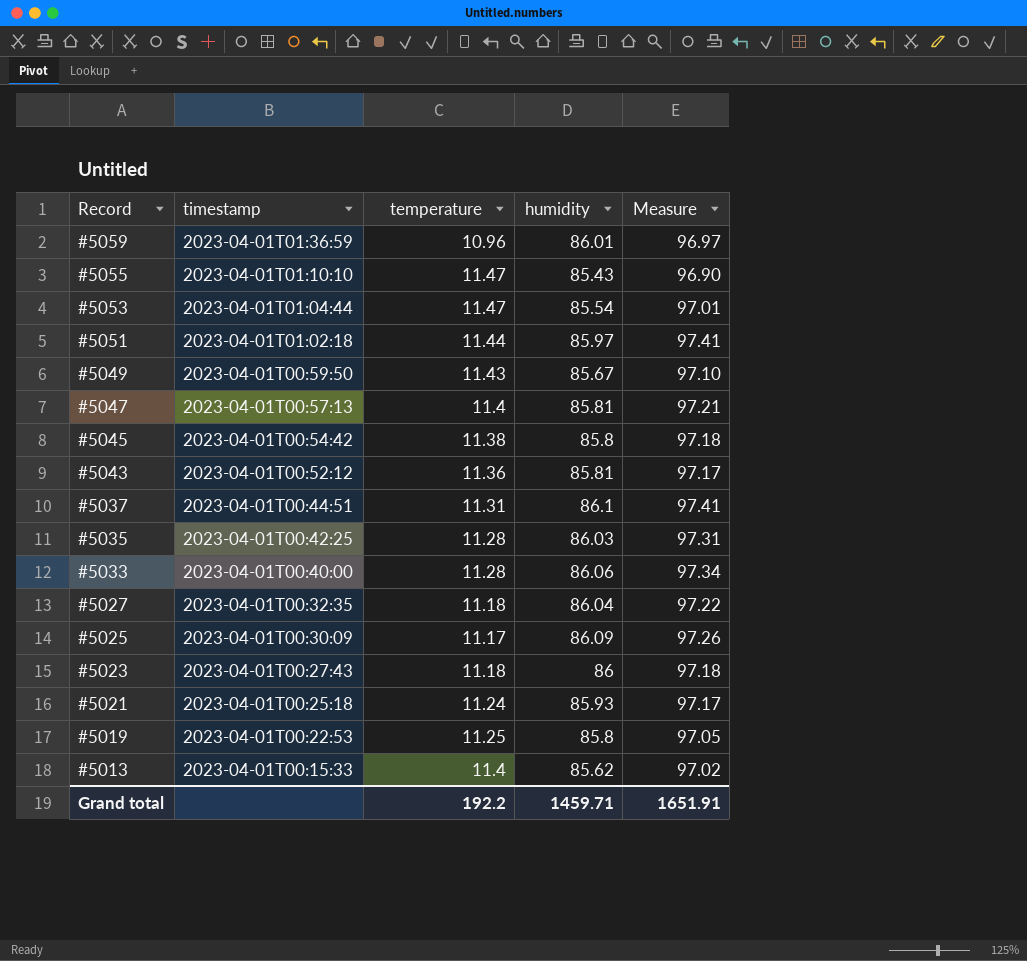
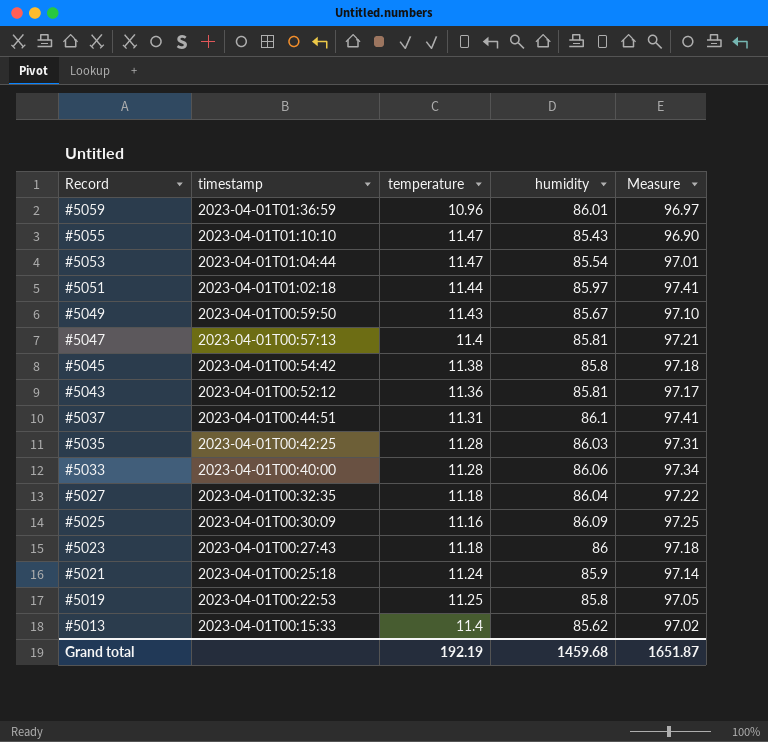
#5025 | temperature: 11.17 -> 11.16
#5025 | Measure: 97.26 -> 97.25
#5021 | humidity: 85.93 -> 85.9
#5021 | Measure: 97.17 -> 97.14
Grand total | temperature: 192.2 -> 192.19
Grand total | humidity: 1459.71 -> 1459.68
Grand total | Measure: 1651.91 -> 1651.87

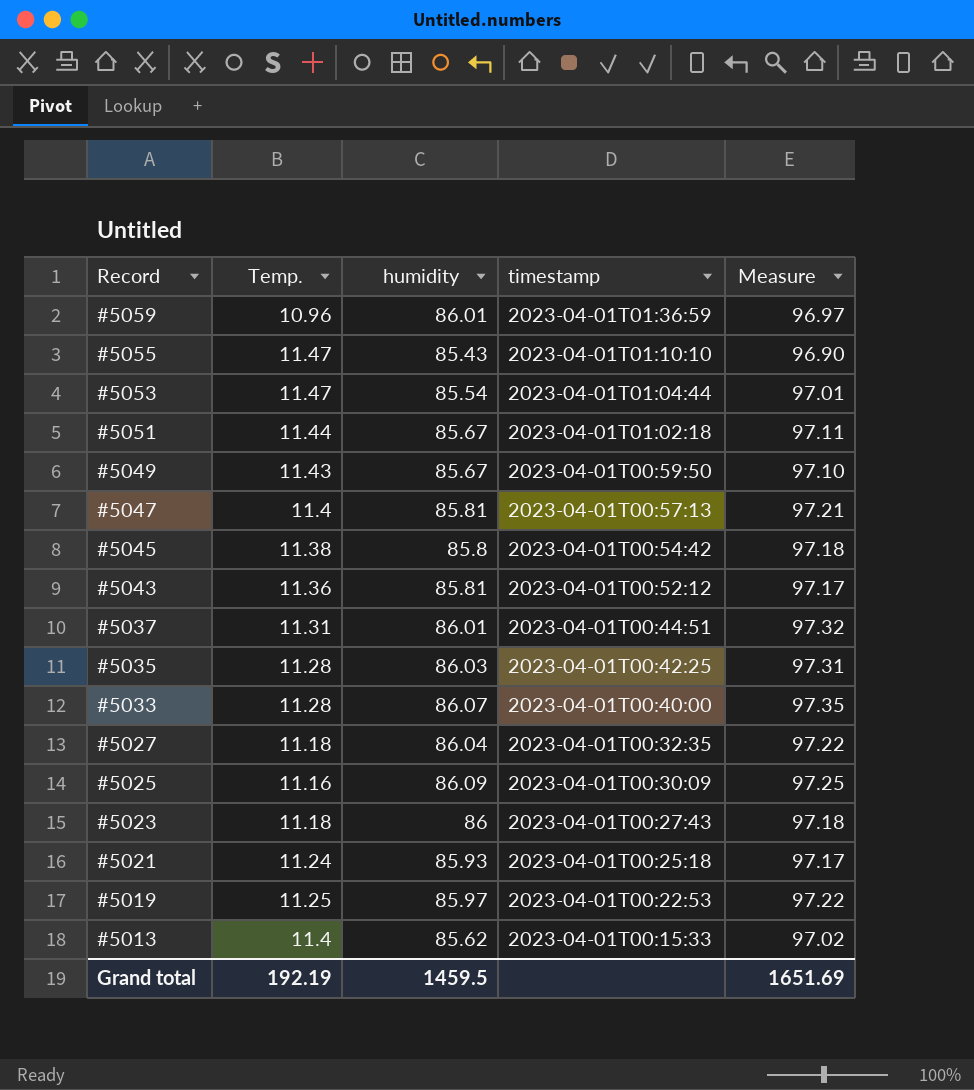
column name: temperature -> Temp.
column timestamp | position: 2 -> 4
#5051 | humidity: 85.97 -> 85.67
#5051 | Measure: 97.41 -> 97.11
#5037 | humidity: 86.1 -> 86.01
#5037 | Measure: 97.41 -> 97.32
#5033 | humidity: 86.06 -> 86.07
#5033 | Measure: 97.34 -> 97.35
#5021 | humidity: 85.9 -> 85.93
#5021 | Measure: 97.14 -> 97.17
#5019 | humidity: 85.8 -> 85.97
#5019 | Measure: 97.05 -> 97.22
Grand total | humidity: 1459.68 -> 1459.5
Grand total | Measure: 1651.87 -> 1651.69

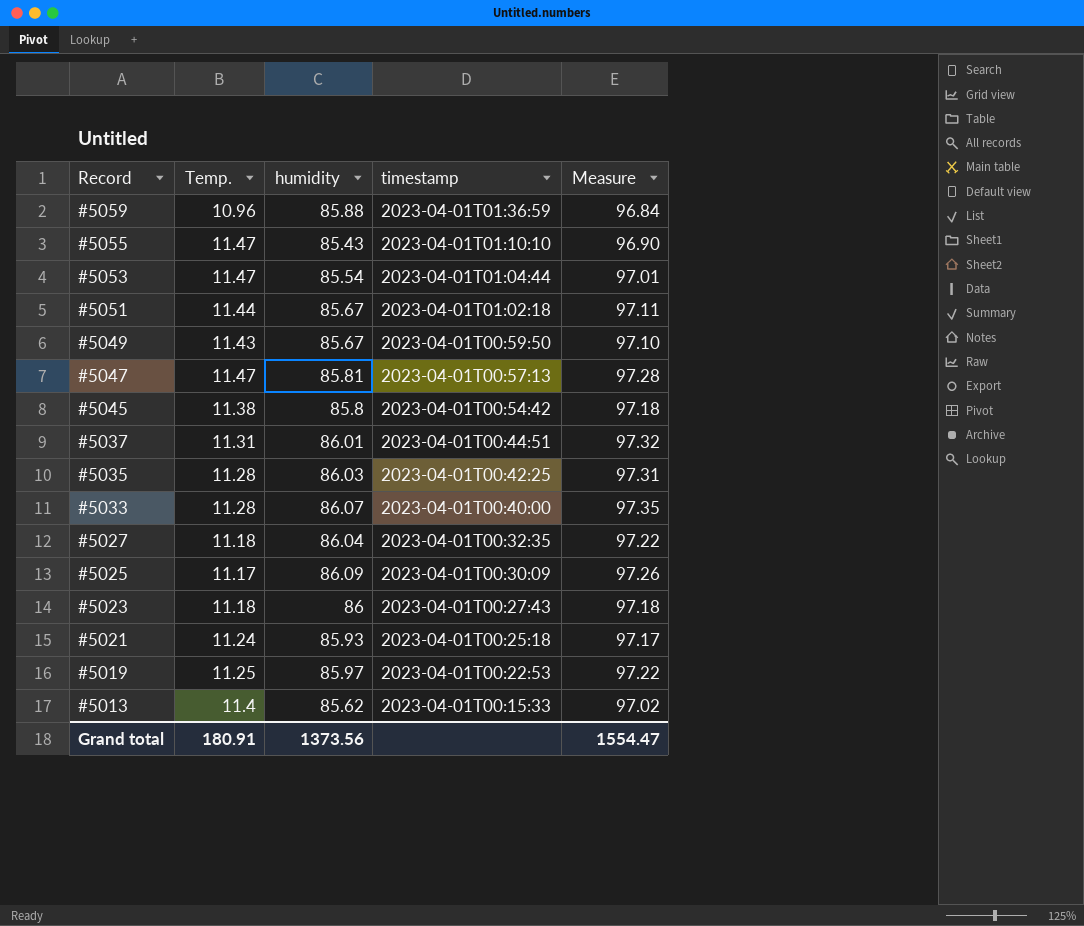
row #5043: 11.36 | 85.81 | 2023-04-01T00:52:12 | 97.17 -> none
#5059 | humidity: 86.01 -> 85.88
#5059 | Measure: 96.97 -> 96.84
#5047 | Temp.: 11.4 -> 11.47
#5047 | Measure: 97.21 -> 97.28
#5025 | Temp.: 11.16 -> 11.17
#5025 | Measure: 97.25 -> 97.26
Grand total | Temp.: 192.19 -> 180.91
Grand total | humidity: 1459.5 -> 1373.56
Grand total | Measure: 1651.69 -> 1554.47

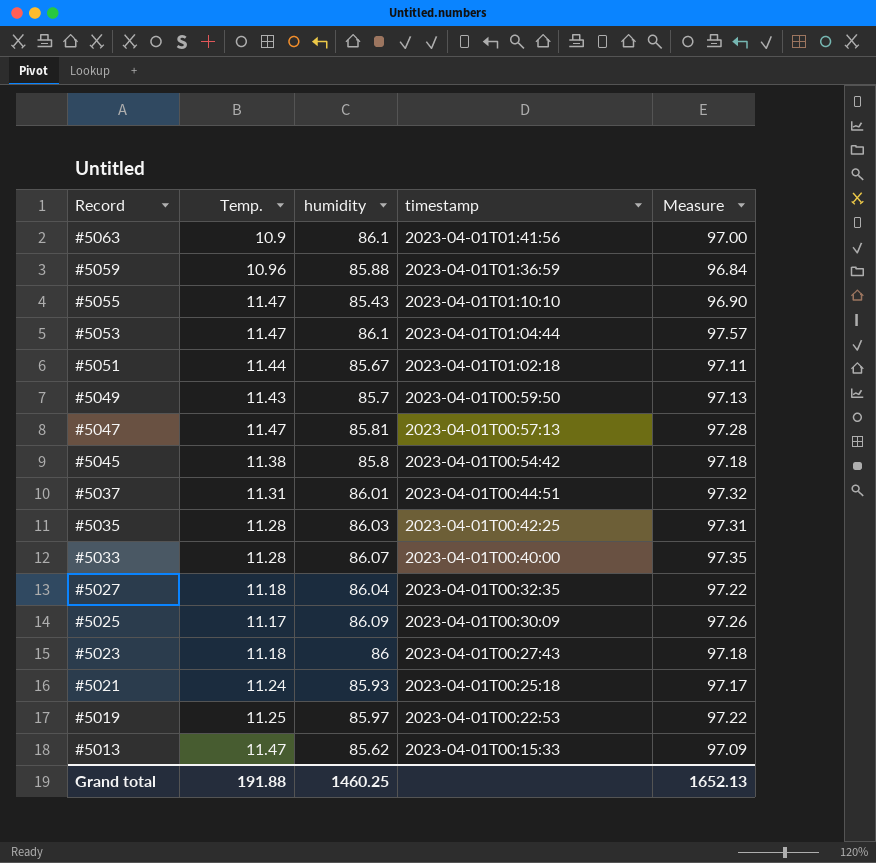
row #5063: none -> 10.9 | 86.1 | 2023-04-01T01:41:56 | 97.00
#5053 | humidity: 85.54 -> 86.1
#5053 | Measure: 97.01 -> 97.57
#5049 | humidity: 85.67 -> 85.7
#5049 | Measure: 97.10 -> 97.13
#5013 | Temp.: 11.4 -> 11.47
#5013 | Measure: 97.02 -> 97.09
Grand total | Temp.: 180.91 -> 191.88
Grand total | humidity: 1373.56 -> 1460.25
Grand total | Measure: 1554.47 -> 1652.13

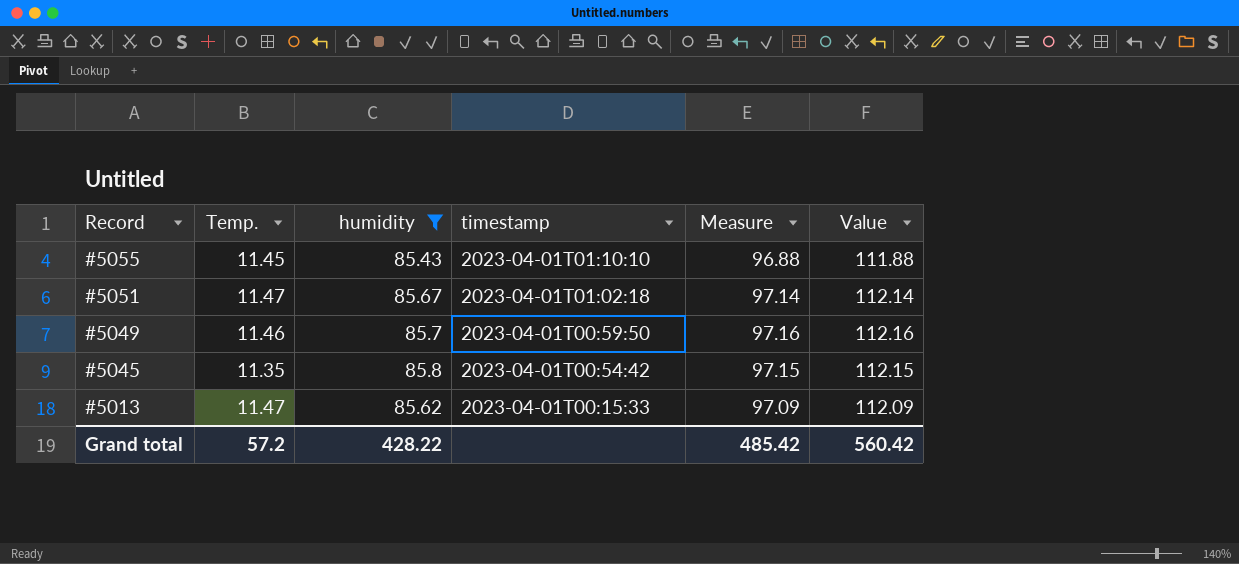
filter: none -> humidity <= 85.8
column Value | formula: none -> [Measure] + 15
#5055 | Temp.: 11.47 -> 11.45
#5055 | Measure: 96.90 -> 96.88
#5051 | Temp.: 11.44 -> 11.47
#5051 | Measure: 97.11 -> 97.14
#5049 | Temp.: 11.43 -> 11.46
#5049 | Measure: 97.13 -> 97.16
#5045 | Temp.: 11.38 -> 11.35
#5045 | Measure: 97.18 -> 97.15
Grand total | Temp.: 191.88 -> 57.2
Grand total | humidity: 1460.25 -> 428.22
Grand total | Measure: 1652.13 -> 485.42

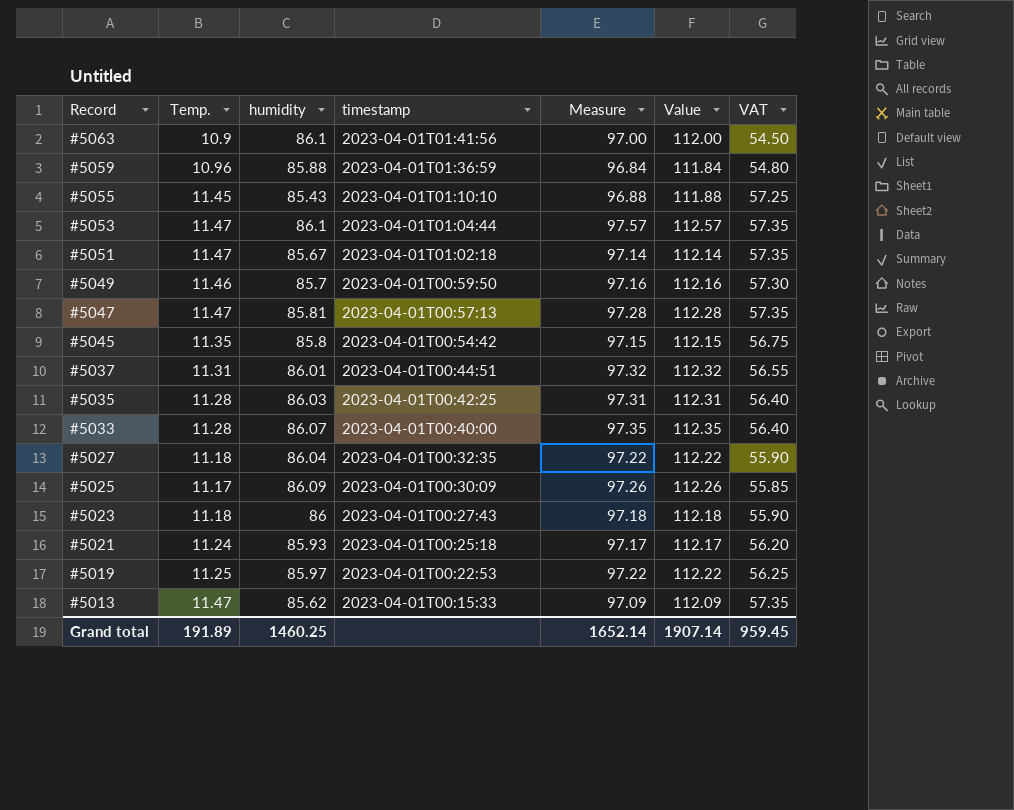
filter: humidity <= 85.8 -> none
column VAT | formula: none -> [Temp.] * 5
Grand total | Temp.: 57.2 -> 191.89
Grand total | humidity: 428.22 -> 1460.25
Grand total | Measure: 485.42 -> 1652.14
Grand total | Value: 560.42 -> 1907.14

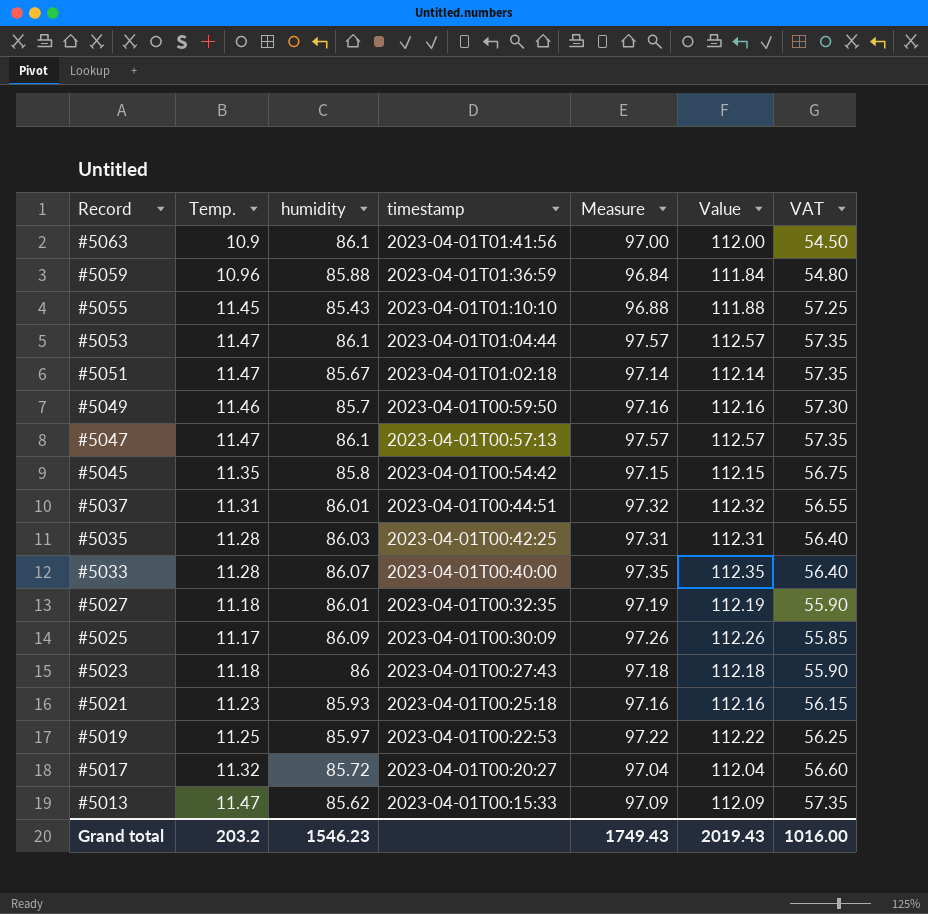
#5047 | humidity: 85.81 -> 86.1
#5047 | Measure: 97.28 -> 97.57
#5047 | Value: 112.28 -> 112.57
#5027 | humidity: 86.04 -> 86.01
#5027 | Measure: 97.22 -> 97.19
#5027 | Value: 112.22 -> 112.19
#5021 | Temp.: 11.24 -> 11.23
#5021 | Measure: 97.17 -> 97.16
#5021 | Value: 112.17 -> 112.16
#5021 | VAT: 56.20 -> 56.15
row #5017: none -> 11.32 | 85.72 | 2023-04-01T00:20:27 | 97.04 | 112.04 | 56.60
Grand total | Temp.: 191.89 -> 203.2
Grand total | humidity: 1460.25 -> 1546.23
Grand total | Measure: 1652.14 -> 1749.43
Grand total | Value: 1907.14 -> 2019.43
Grand total | VAT: 959.45 -> 1016.00

